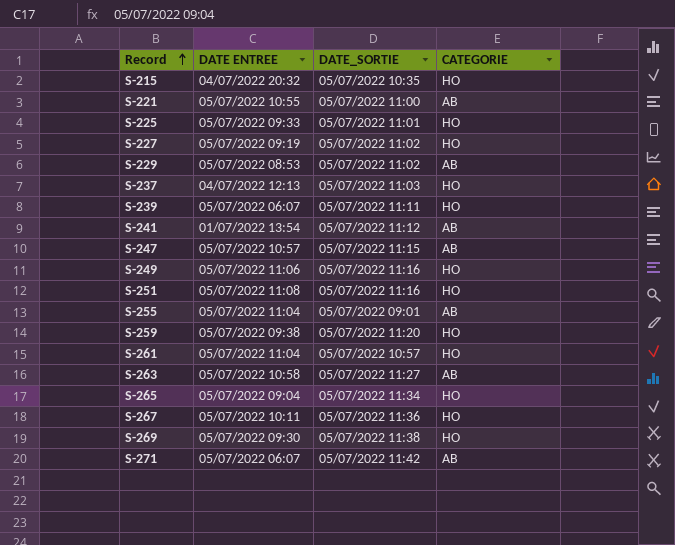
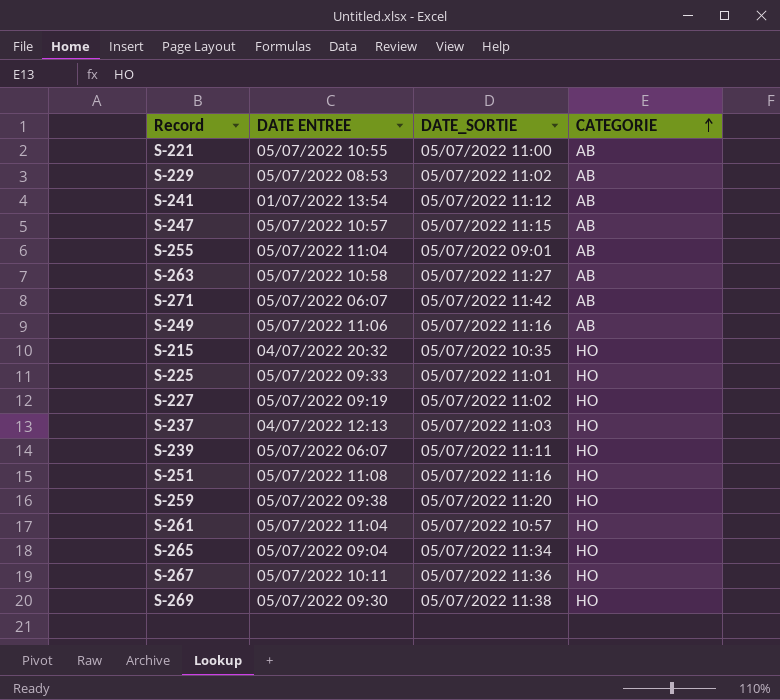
row order: Record ascending -> CATEGORIE ascending
S-249 | CATEGORIE: HO -> AB

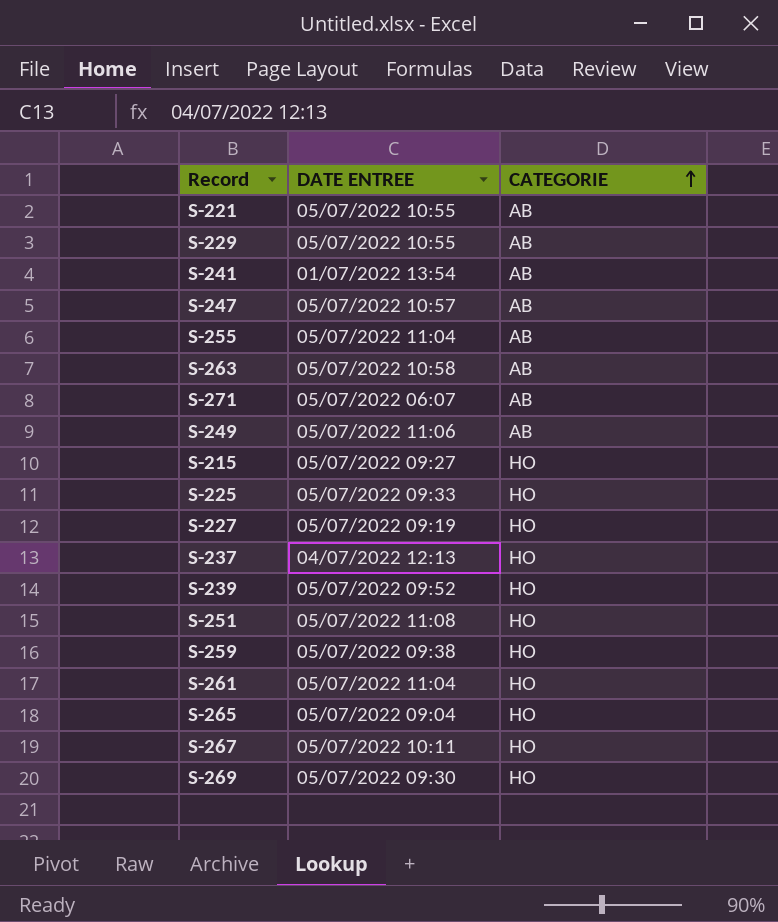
column DATE_SORTIE | position: 3 -> none
S-229 | DATE ENTREE: 05/07/2022 08:53 -> 05/07/2022 10:55
S-215 | DATE ENTREE: 04/07/2022 20:32 -> 05/07/2022 09:27
S-239 | DATE ENTREE: 05/07/2022 06:07 -> 05/07/2022 09:52

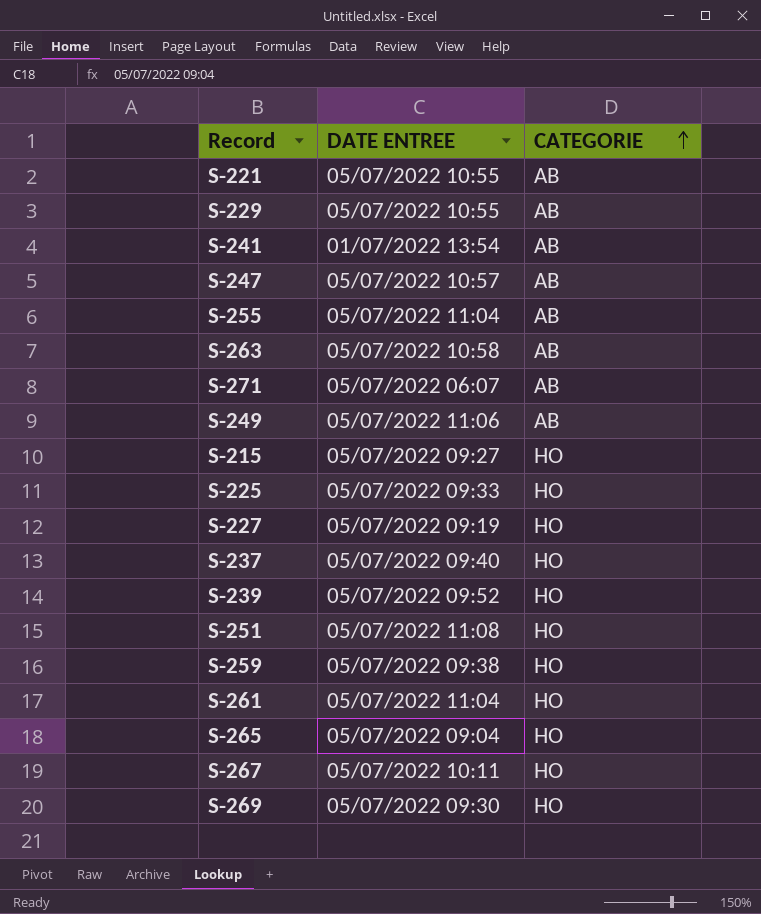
S-237 | DATE ENTREE: 04/07/2022 12:13 -> 05/07/2022 09:40

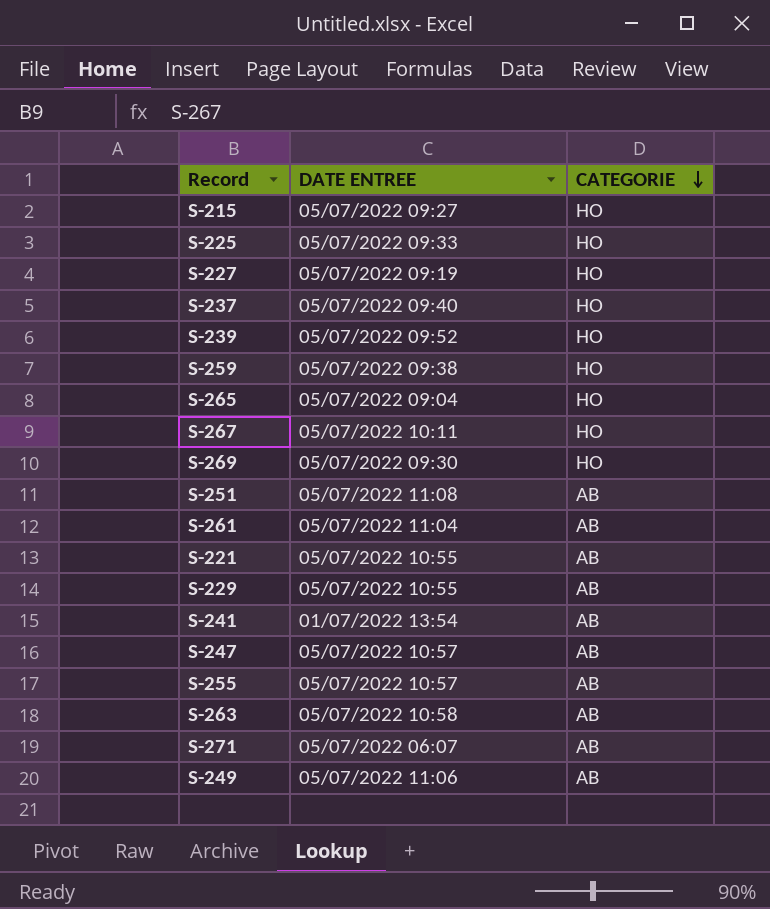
row order: CATEGORIE ascending -> CATEGORIE descending
S-251 | CATEGORIE: HO -> AB
S-261 | CATEGORIE: HO -> AB
S-255 | DATE ENTREE: 05/07/2022 11:04 -> 05/07/2022 10:57

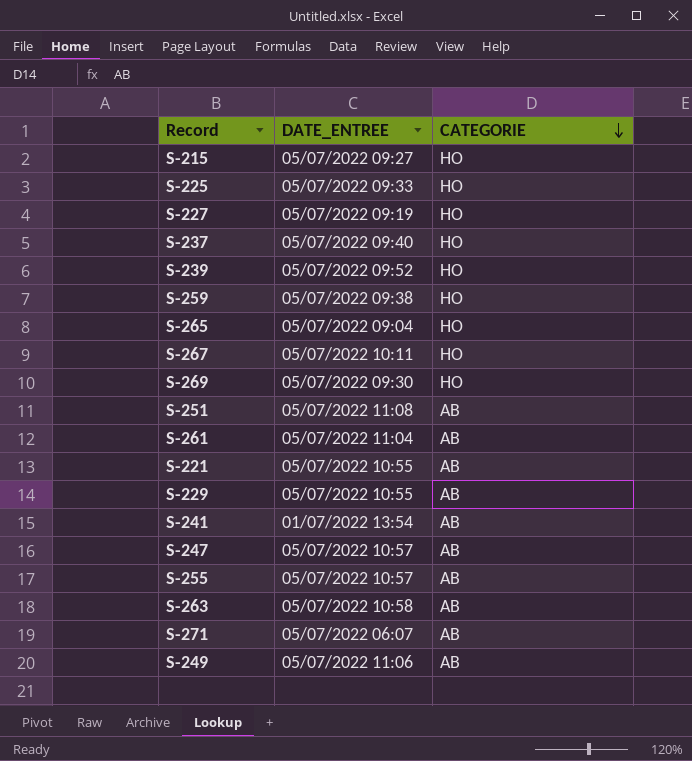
column name: DATE ENTREE -> DATE_ENTREE

